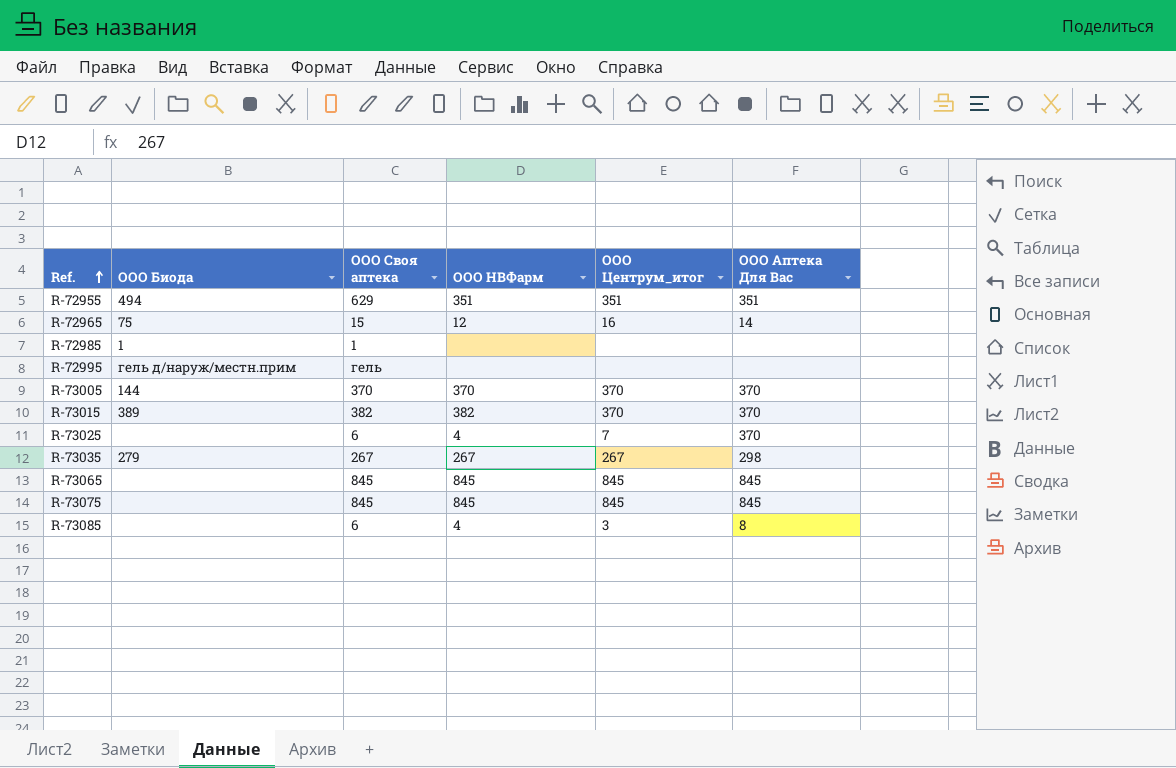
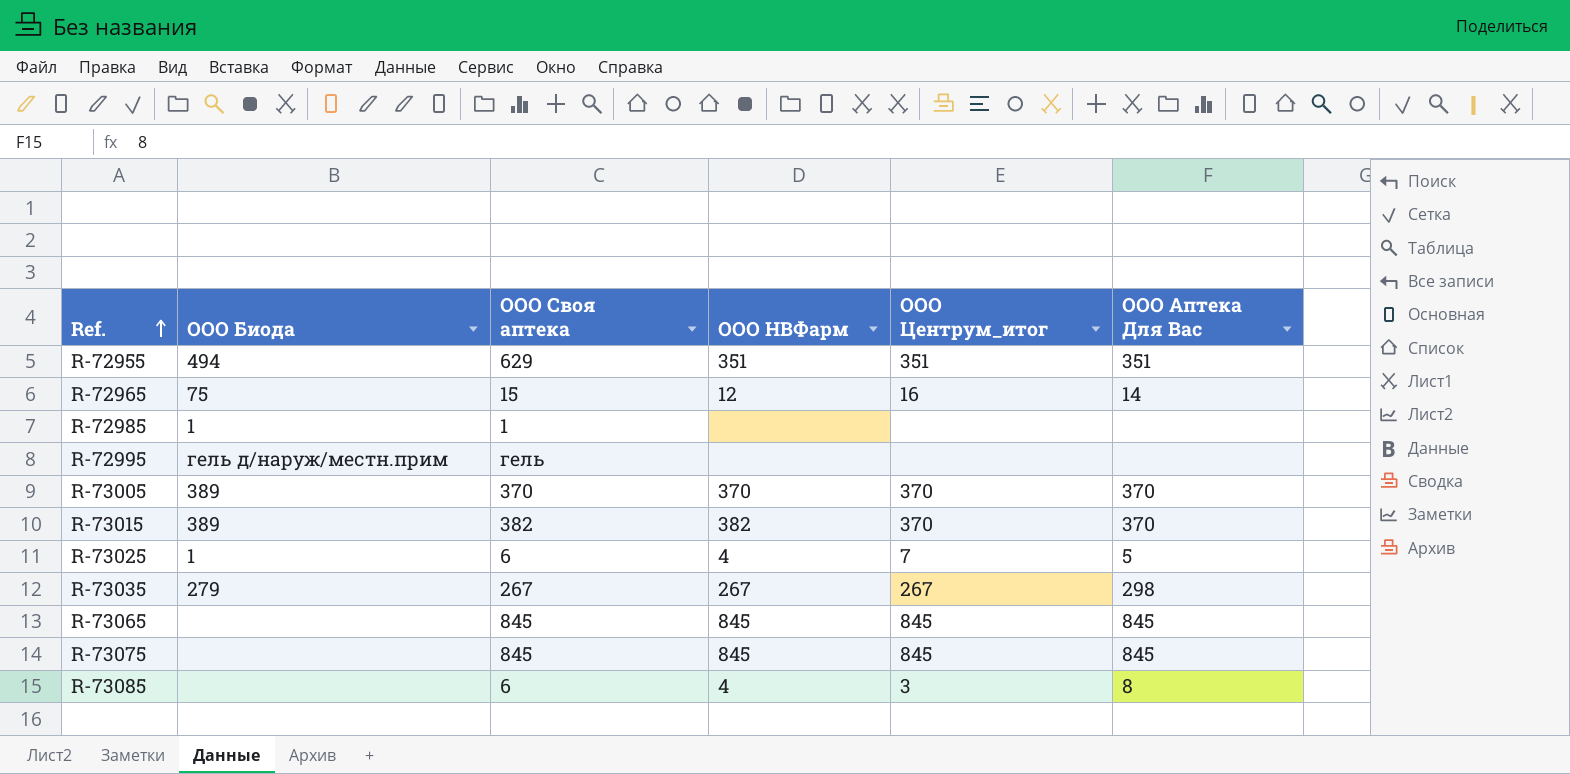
R-73005 | ООО Биода: 144 -> 389
R-73025 | ООО Биода: none -> 1
R-73025 | ООО Аптека Для Вас: 370 -> 5

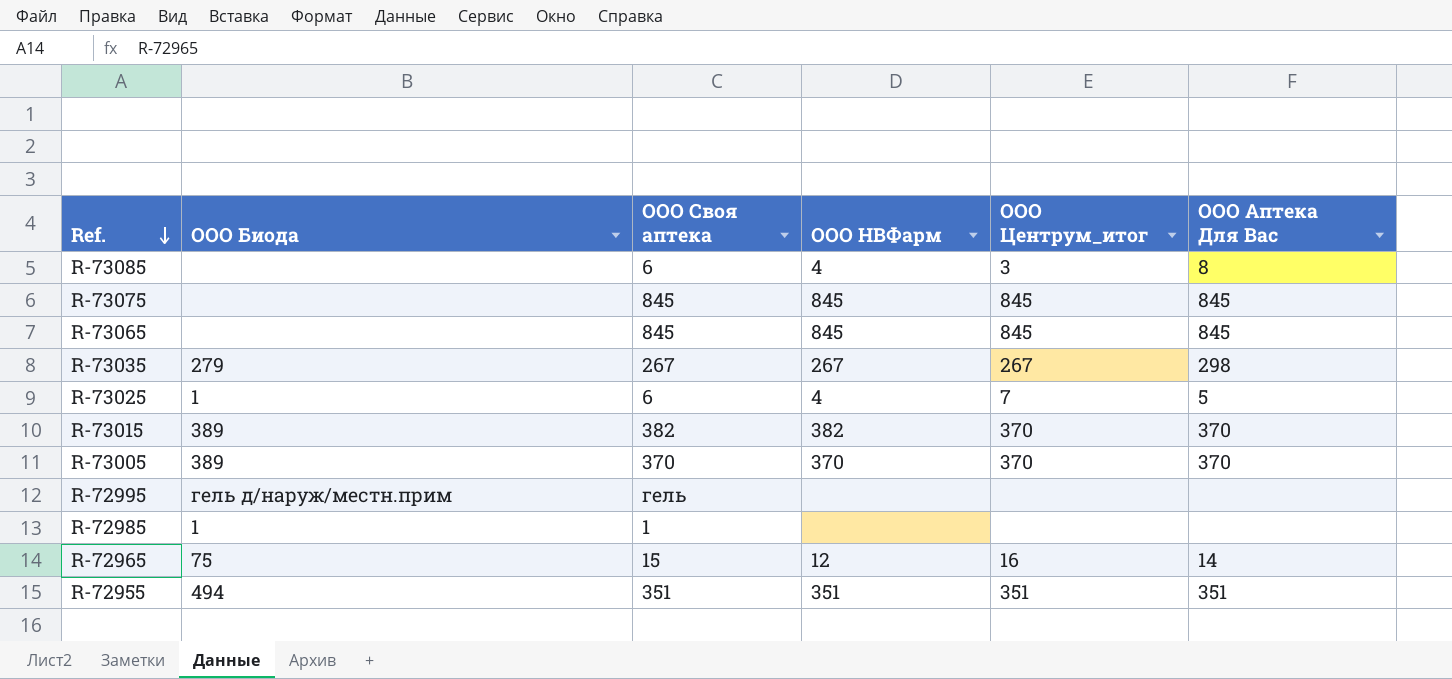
row order: Ref. ascending -> Ref. descending
R-72955 | ООО Своя аптека: 629 -> 351

